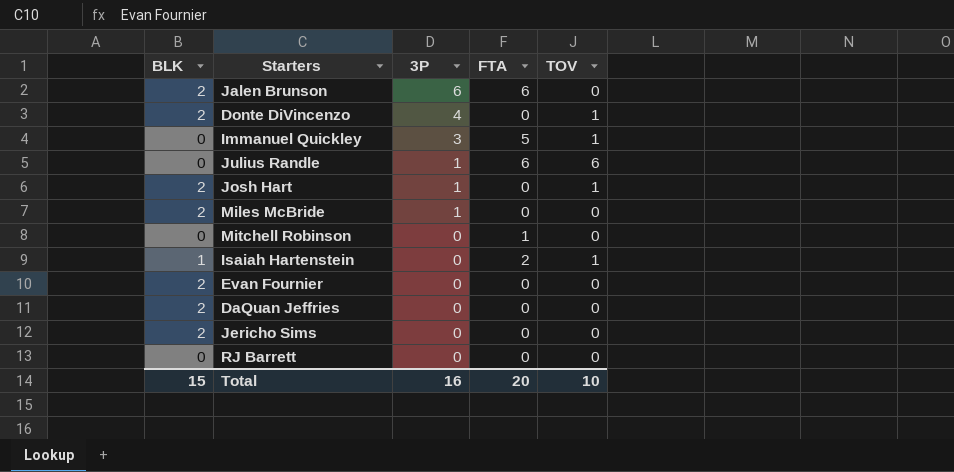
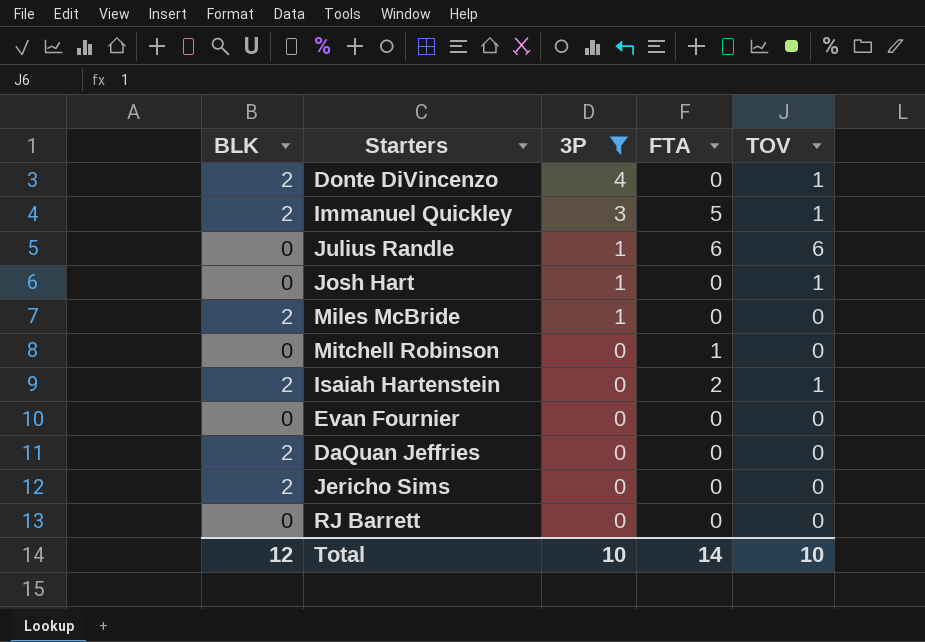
filter: none -> 3P != 6
Immanuel Quickley | BLK: 0 -> 2
Josh Hart | BLK: 2 -> 0
Isaiah Hartenstein | BLK: 1 -> 2
Evan Fournier | BLK: 2 -> 0
Total | BLK: 15 -> 12
Total | 3P: 16 -> 10
Total | FTA: 20 -> 14

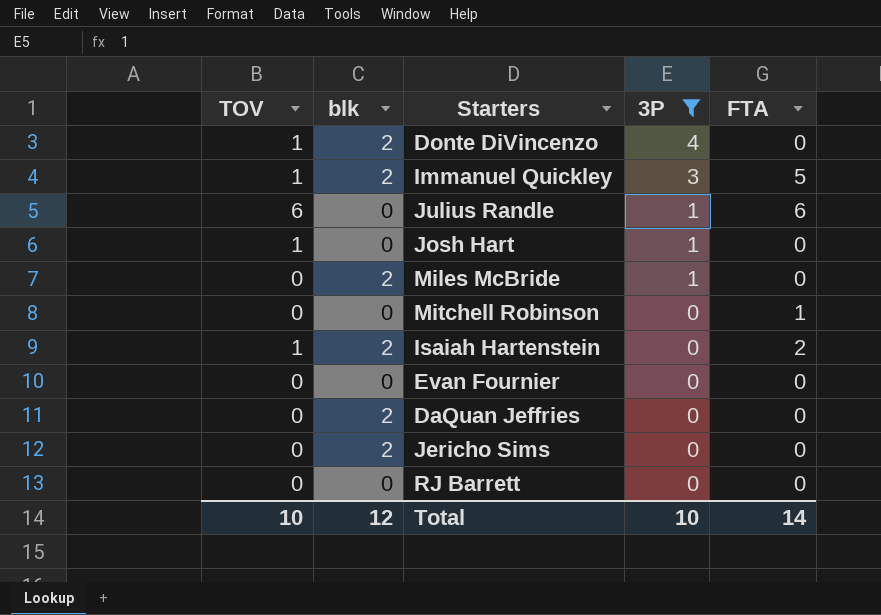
column TOV | position: 5 -> 1
column name: BLK -> blk

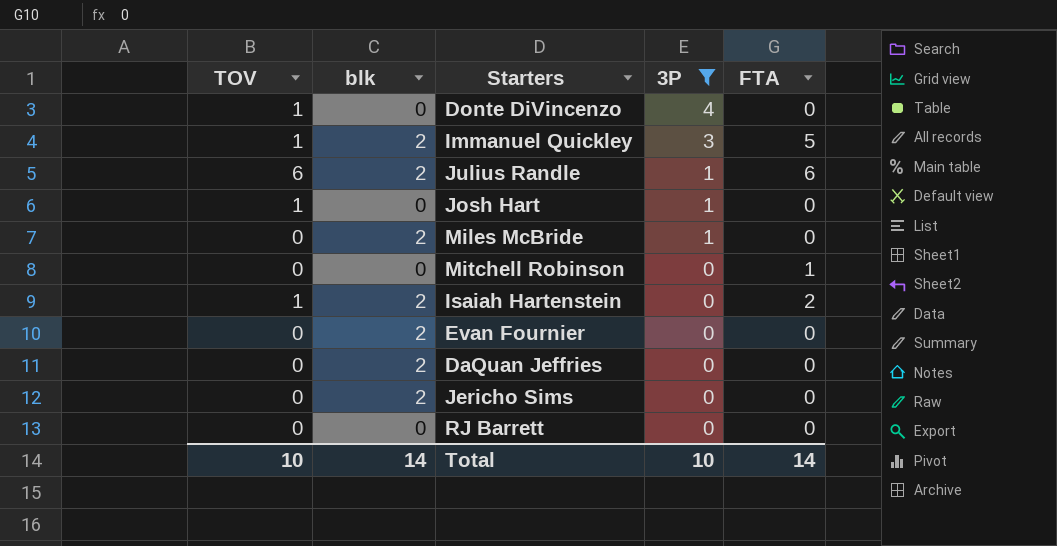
Donte DiVincenzo | blk: 2 -> 0
Julius Randle | blk: 0 -> 2
Evan Fournier | blk: 0 -> 2
Total | blk: 12 -> 14

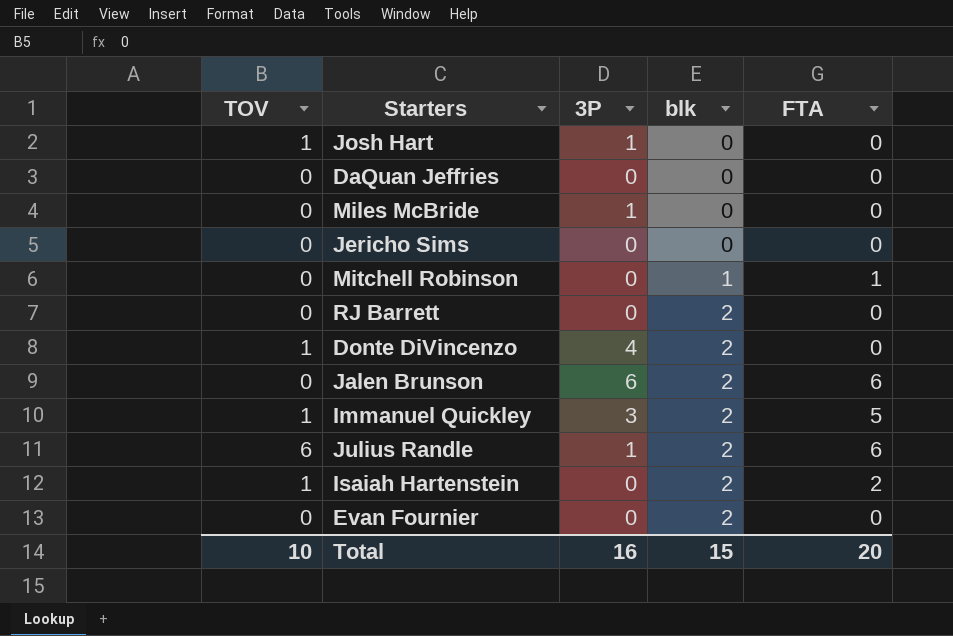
filter: 3P != 6 -> none
row order: 3P descending -> blk ascending
column blk | position: 2 -> 4
DaQuan Jeffries | blk: 2 -> 0
Miles McBride | blk: 2 -> 0
Jericho Sims | blk: 2 -> 0
Mitchell Robinson | blk: 0 -> 1
RJ Barrett | blk: 0 -> 2
Donte DiVincenzo | blk: 0 -> 2
Total | 3P: 10 -> 16
Total | blk: 14 -> 15
Total | FTA: 14 -> 20

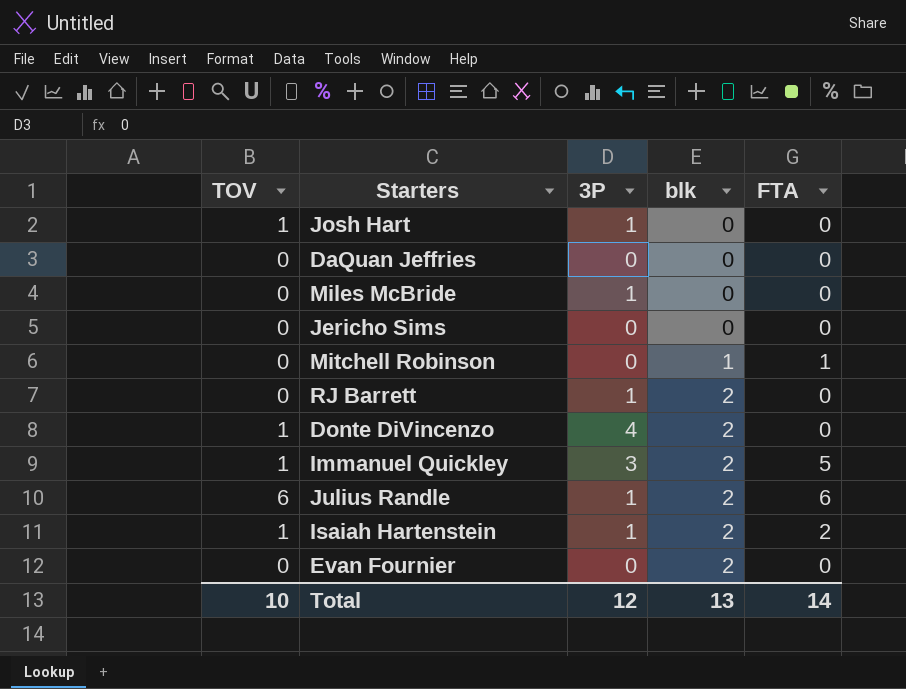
row Jalen Brunson: 0 | 6 | 2 | 6 -> none
RJ Barrett | 3P: 0 -> 1
Isaiah Hartenstein | 3P: 0 -> 1
Total | 3P: 16 -> 12
Total | blk: 15 -> 13
Total | FTA: 20 -> 14

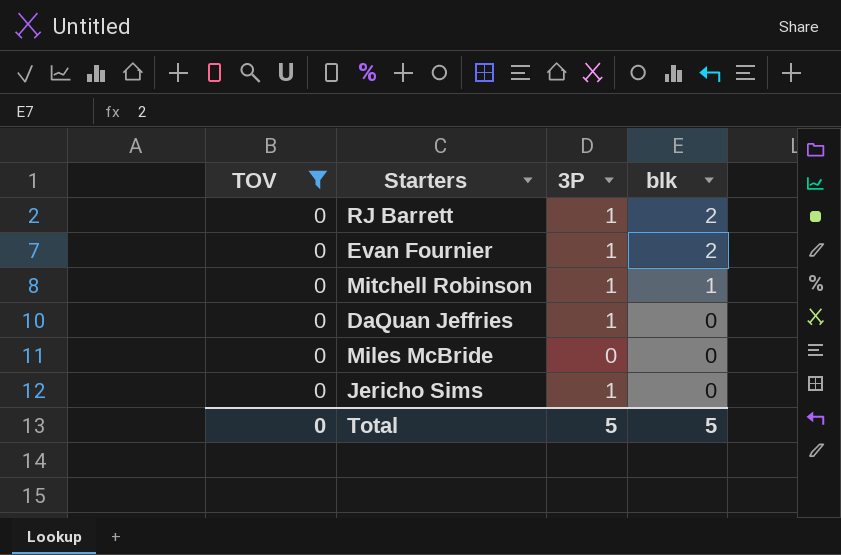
filter: none -> TOV = 0
row order: blk ascending -> blk descending
column FTA | position: 5 -> none
Evan Fournier | 3P: 0 -> 1
Mitchell Robinson | 3P: 0 -> 1
DaQuan Jeffries | 3P: 0 -> 1
Miles McBride | 3P: 1 -> 0
Jericho Sims | 3P: 0 -> 1
Total | TOV: 10 -> 0
Total | 3P: 12 -> 5
Total | blk: 13 -> 5

